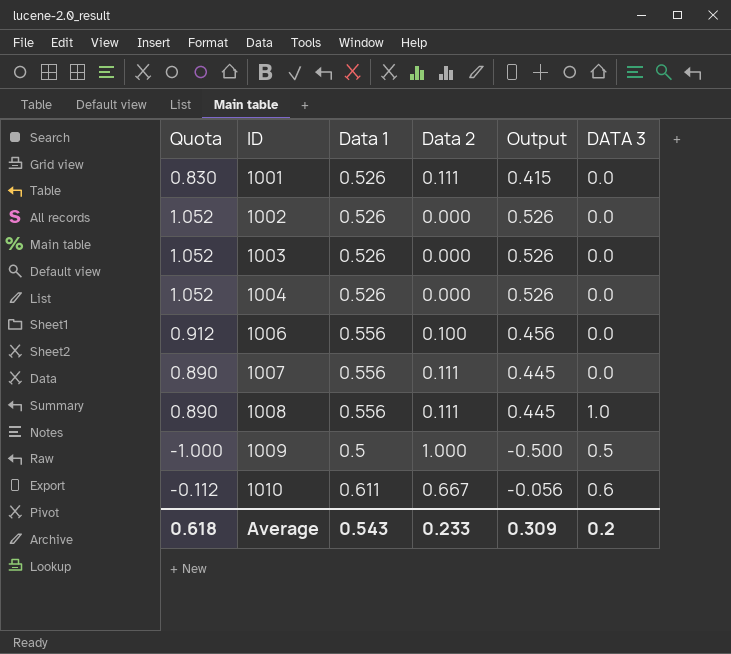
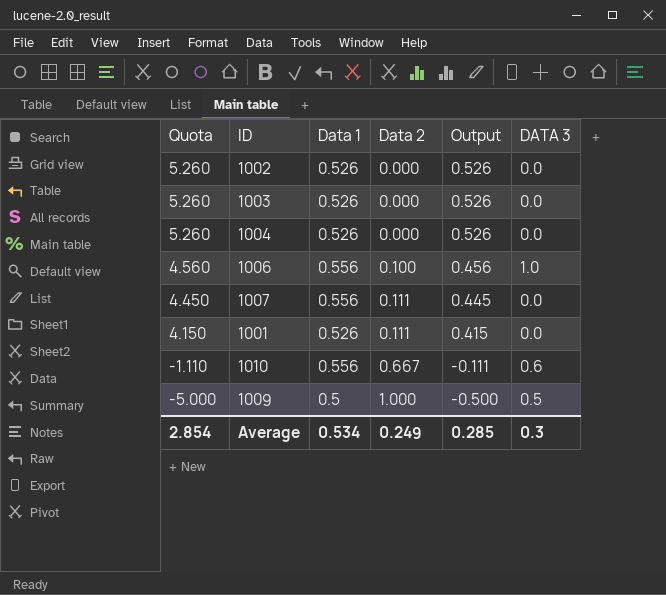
row order: ID ascending -> Quota descending
column Quota | formula: [Output] * 2 -> [Output] * 10
row 1008: 0.890 | 0.556 | 0.111 | 0.445 | 1.0 -> none
1006 | DATA 3: 0.0 -> 1.0
1010 | Data 1: 0.611 -> 0.556
1010 | Output: -0.056 -> -0.111
Average | Quota: 0.618 -> 2.854
Average | Data 1: 0.543 -> 0.534
Average | Data 2: 0.233 -> 0.249
Average | Output: 0.309 -> 0.285
Average | DATA 3: 0.2 -> 0.3

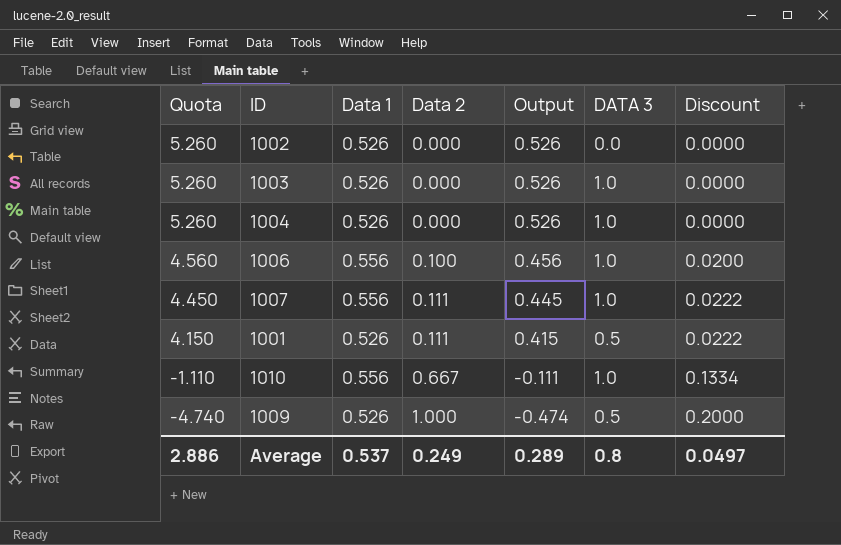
column Discount | formula: none -> [Data 2] * 0.2
1003 | DATA 3: 0.0 -> 1.0
1004 | DATA 3: 0.0 -> 1.0
1007 | DATA 3: 0.0 -> 1.0
1001 | DATA 3: 0.0 -> 0.5
1010 | DATA 3: 0.6 -> 1.0
1009 | Quota: -5.000 -> -4.740
1009 | Data 1: 0.5 -> 0.526
1009 | Output: -0.500 -> -0.474
Average | Quota: 2.854 -> 2.886
Average | Data 1: 0.534 -> 0.537
Average | Output: 0.285 -> 0.289
Average | DATA 3: 0.3 -> 0.8

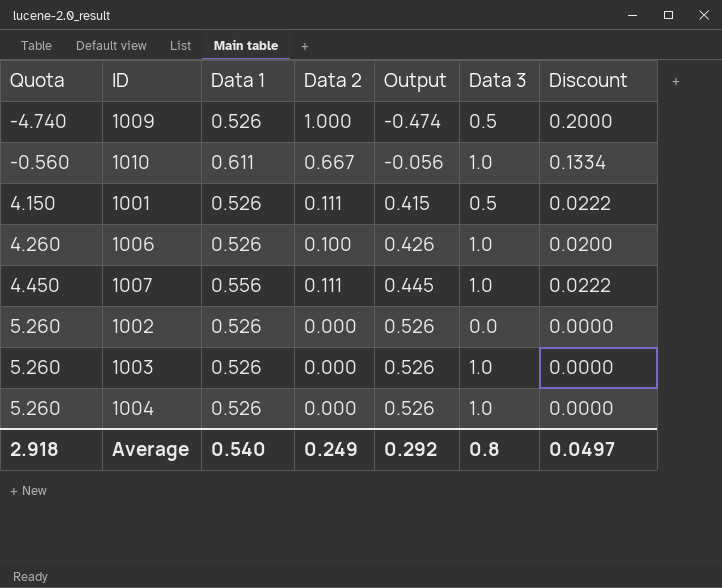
row order: Quota descending -> Quota ascending
column name: DATA 3 -> Data 3
1010 | Quota: -1.110 -> -0.560
1010 | Data 1: 0.556 -> 0.611
1010 | Output: -0.111 -> -0.056
1006 | Quota: 4.560 -> 4.260
1006 | Data 1: 0.556 -> 0.526
1006 | Output: 0.456 -> 0.426
Average | Quota: 2.886 -> 2.918
Average | Data 1: 0.537 -> 0.540
Average | Output: 0.289 -> 0.292

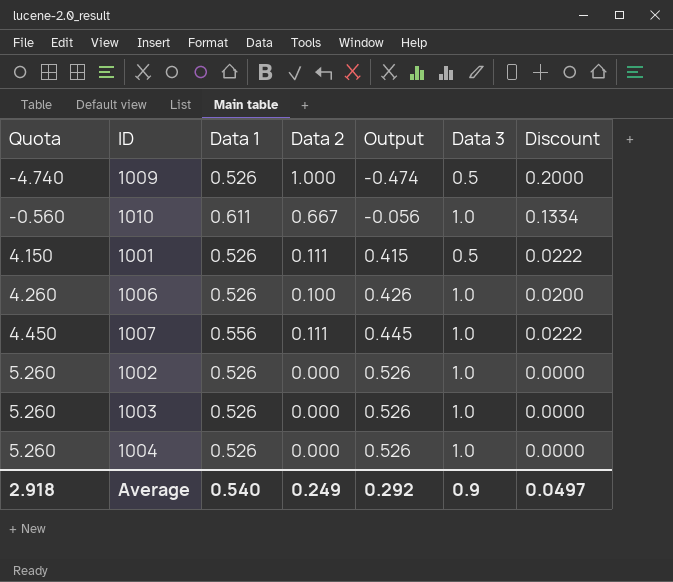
1002 | Data 3: 0.0 -> 1.0
Average | Data 3: 0.8 -> 0.9

